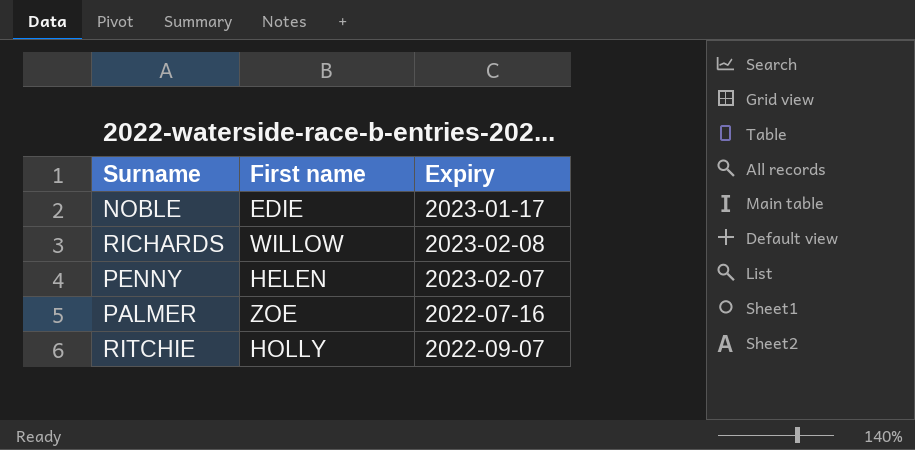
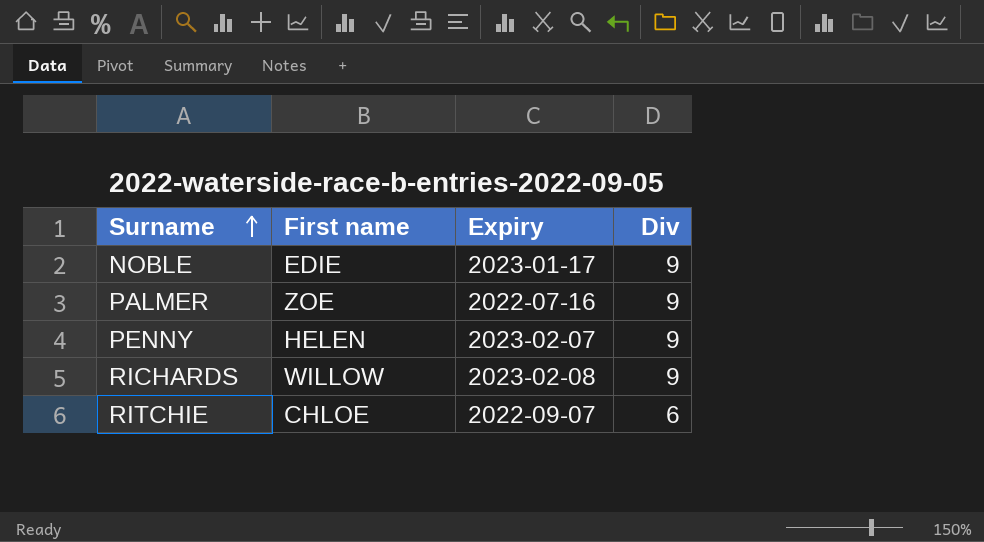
row order: none -> Surname ascending
column Div | position: none -> 4
RITCHIE | First name: HOLLY -> CHLOE

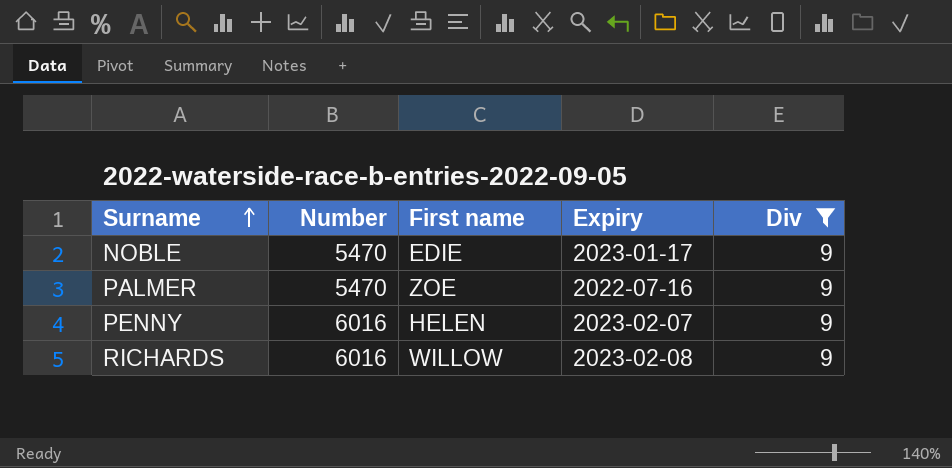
filter: none -> Div = 9
column Number | position: none -> 2

